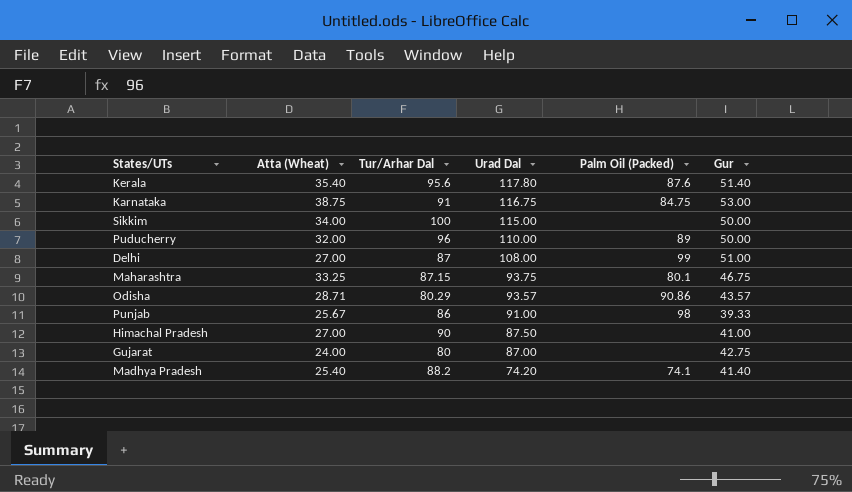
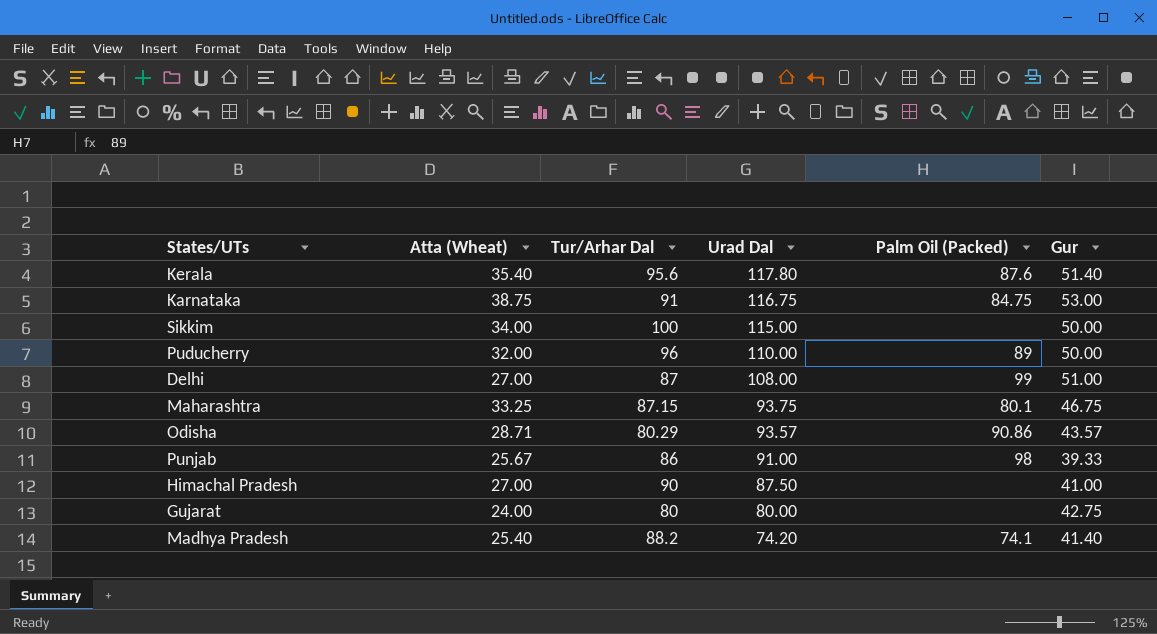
Gujarat | Urad Dal: 87.00 -> 80.00

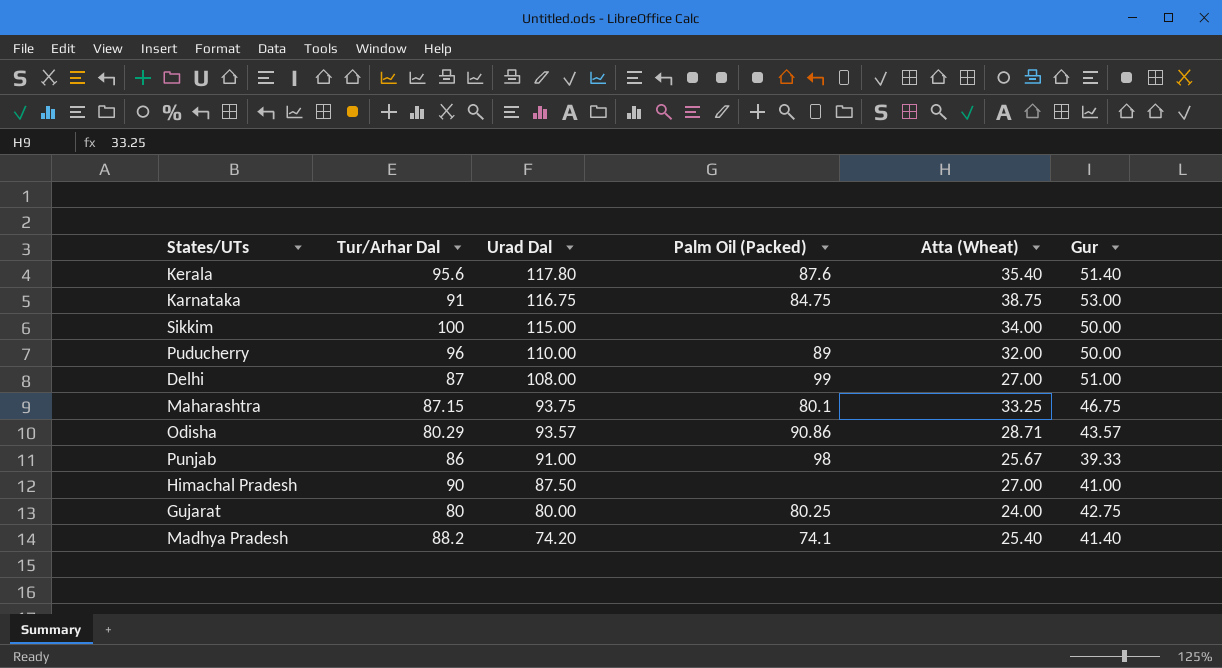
column Atta (Wheat) | position: 2 -> 5
Gujarat | Palm Oil (Packed): none -> 80.25

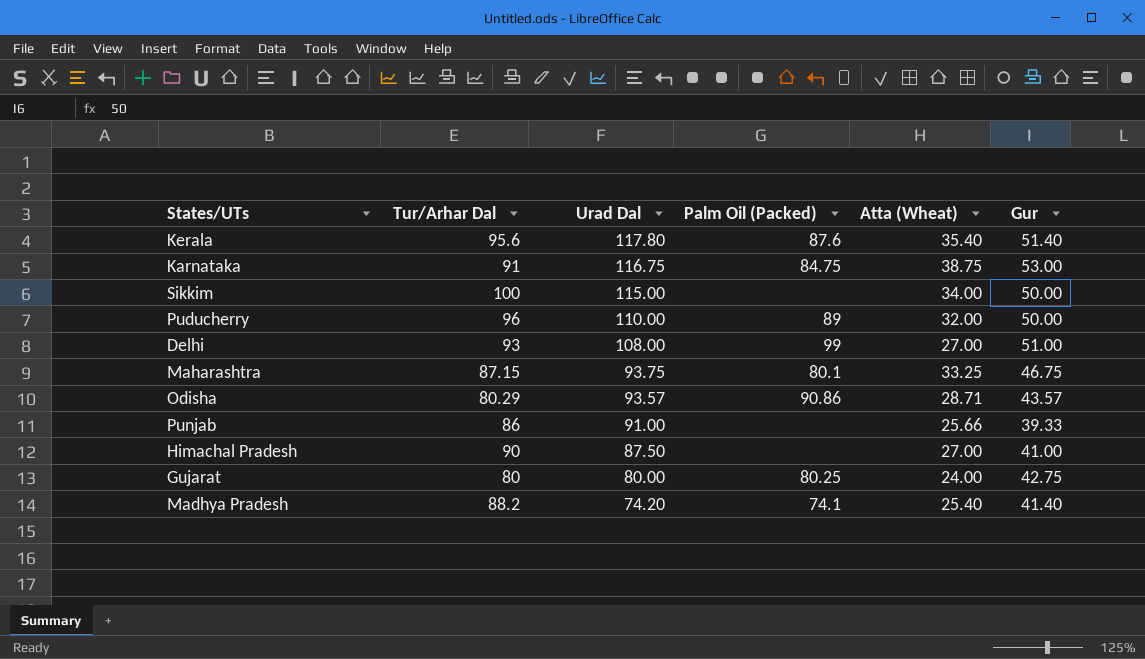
Delhi | Tur/Arhar Dal: 87 -> 93
Punjab | Palm Oil (Packed): 98 -> none
Punjab | Atta (Wheat): 25.67 -> 25.66

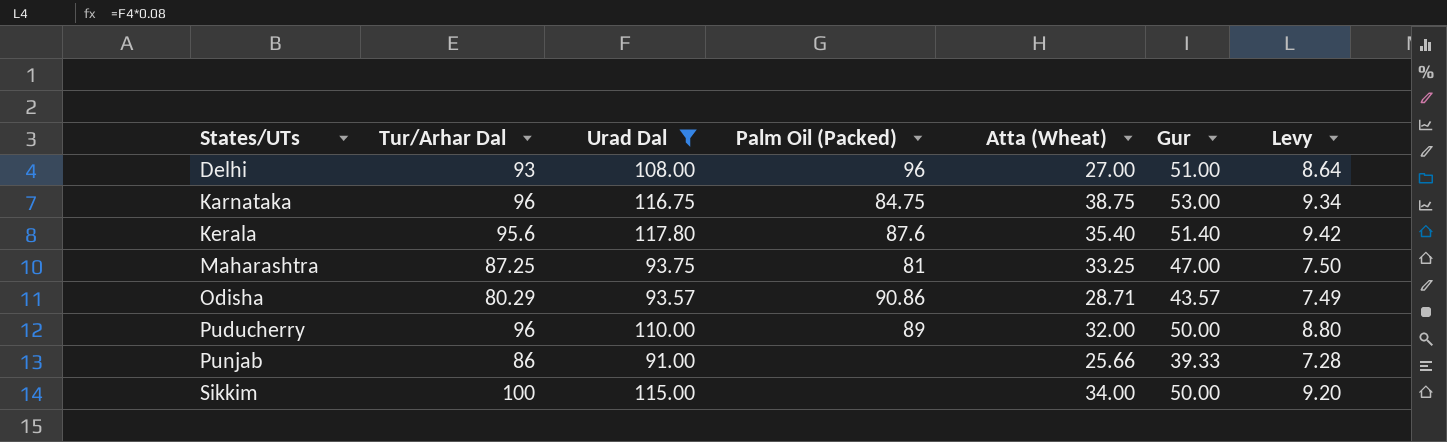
filter: none -> Urad Dal >= 91.00
row order: Urad Dal descending -> States/UTs ascending
column Levy | formula: none -> [Urad Dal] * 0.08
Delhi | Palm Oil (Packed): 99 -> 96
Karnataka | Tur/Arhar Dal: 91 -> 96
Maharashtra | Tur/Arhar Dal: 87.15 -> 87.25
Maharashtra | Palm Oil (Packed): 80.1 -> 81
Maharashtra | Gur: 46.75 -> 47.00

